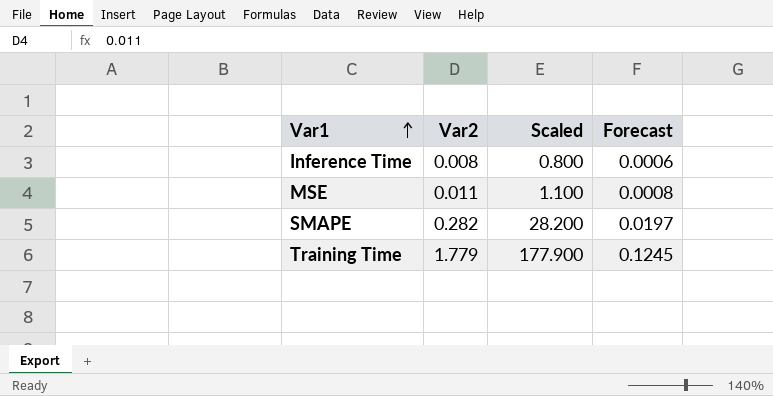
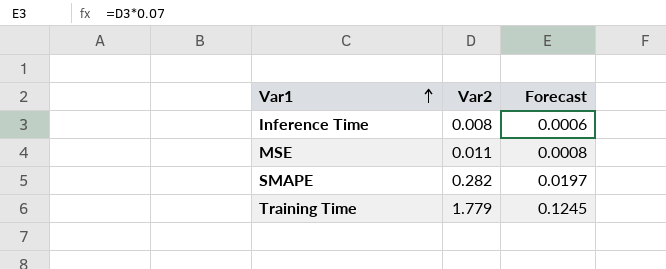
column Scaled | formula: [Var2] * 100 -> none

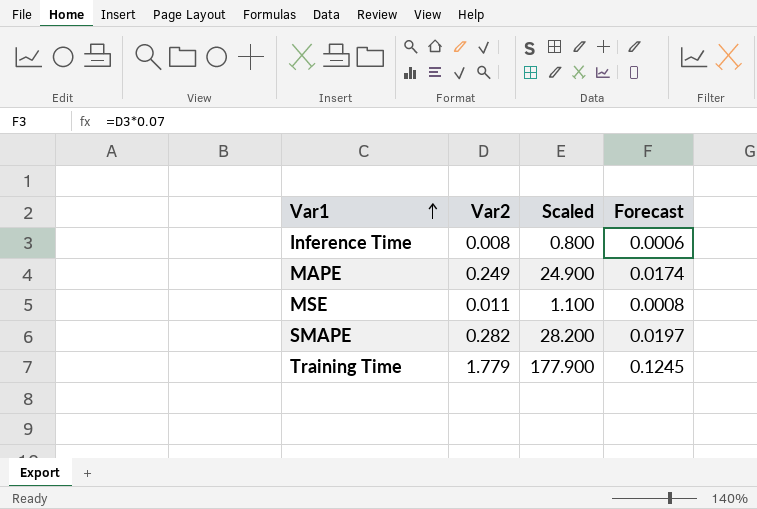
column Scaled | formula: none -> [Var2] * 100
row MAPE: none -> 0.249 | 24.900 | 0.0174

